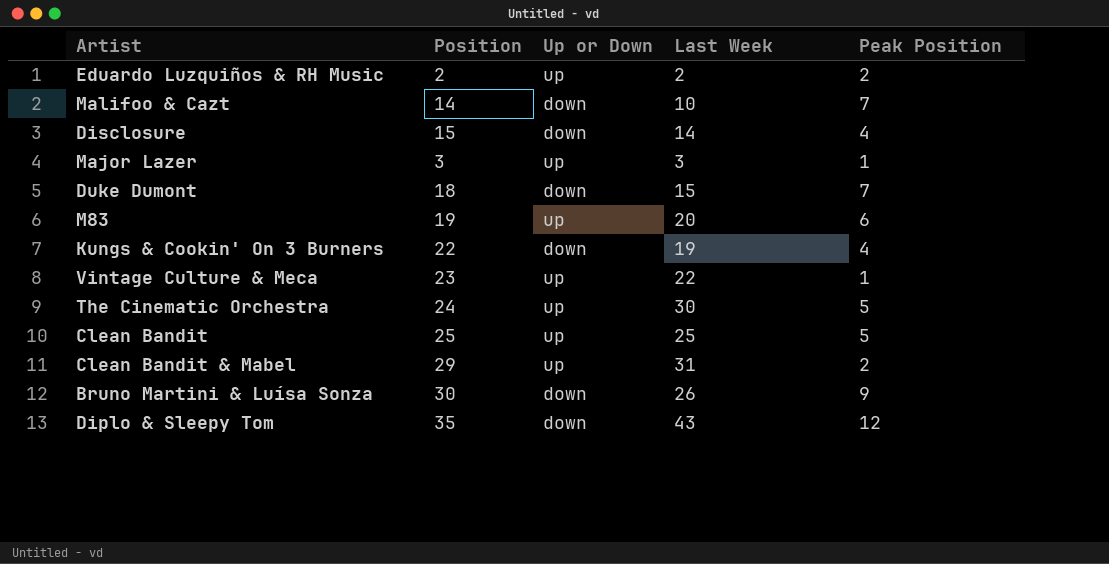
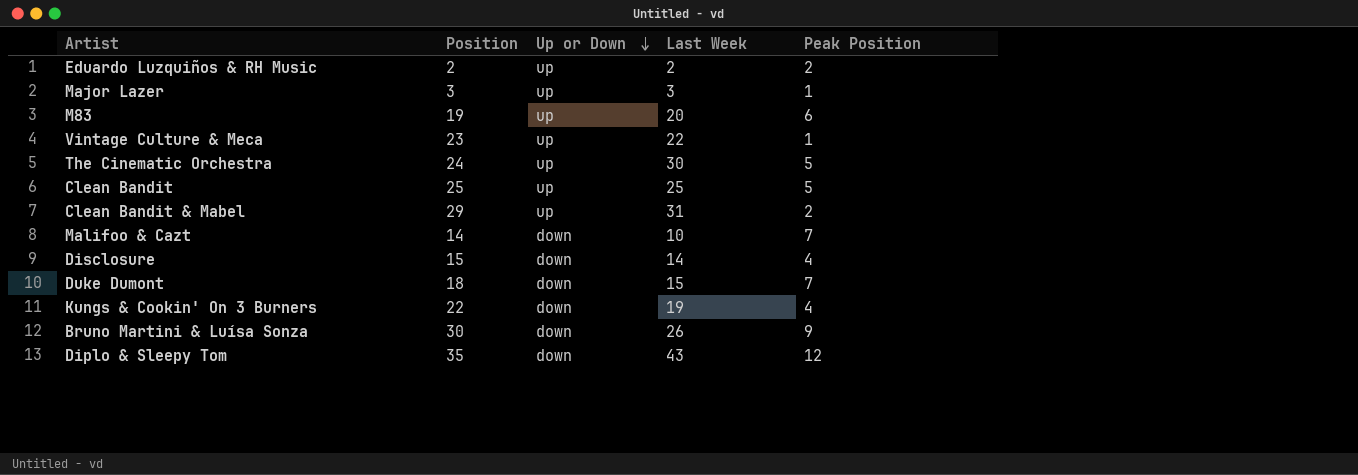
row order: none -> Up or Down descending

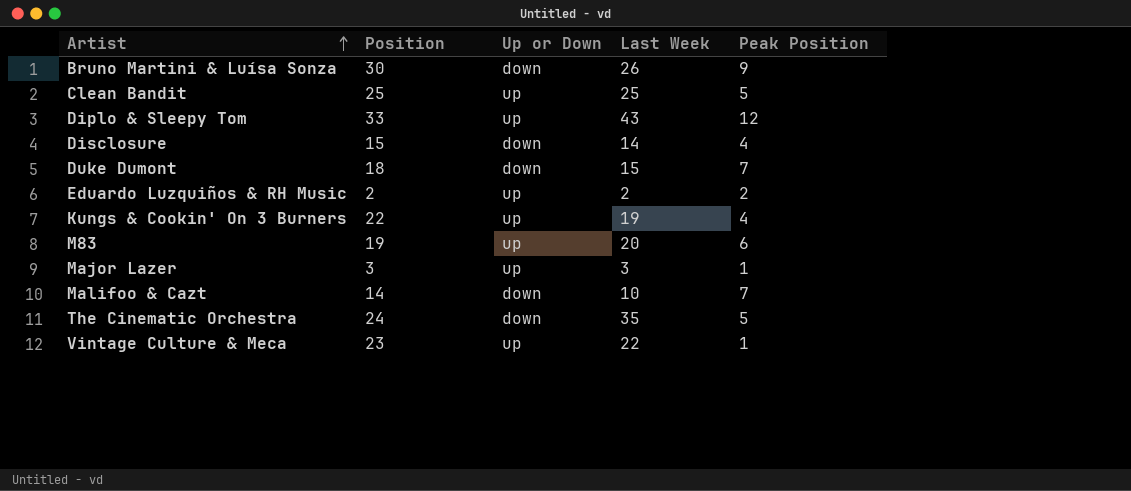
row order: Up or Down descending -> Artist ascending
row Clean Bandit & Mabel: 29 | up | 31 | 2 -> none
Diplo & Sleepy Tom | Position: 35 -> 33
Diplo & Sleepy Tom | Up or Down: down -> up
Kungs & Cookin' On 3 Burners | Up or Down: down -> up
The Cinematic Orchestra | Up or Down: up -> down
The Cinematic Orchestra | Last Week: 30 -> 35

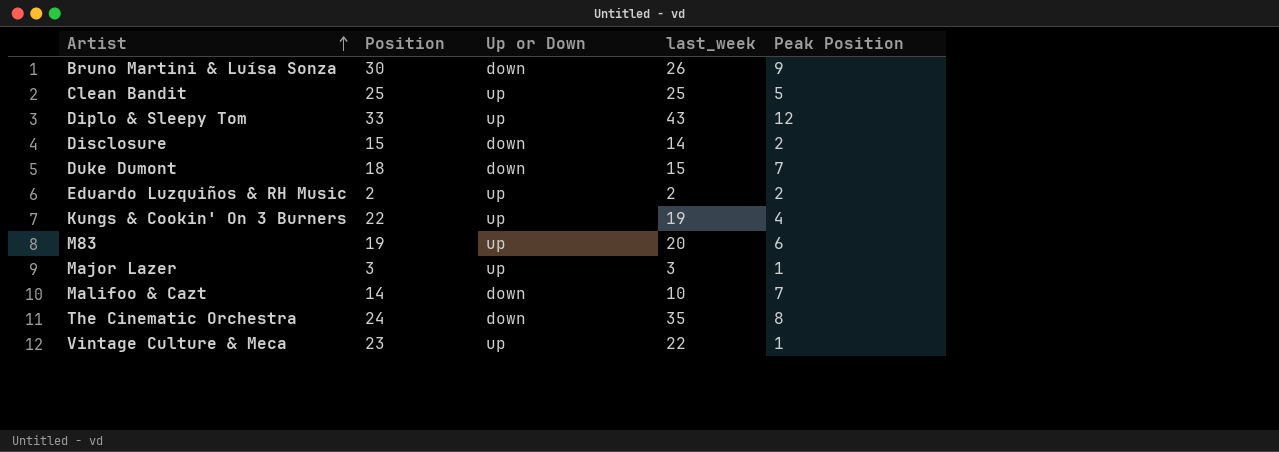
column name: Last Week -> last_week
Disclosure | Peak Position: 4 -> 2
The Cinematic Orchestra | Peak Position: 5 -> 8

